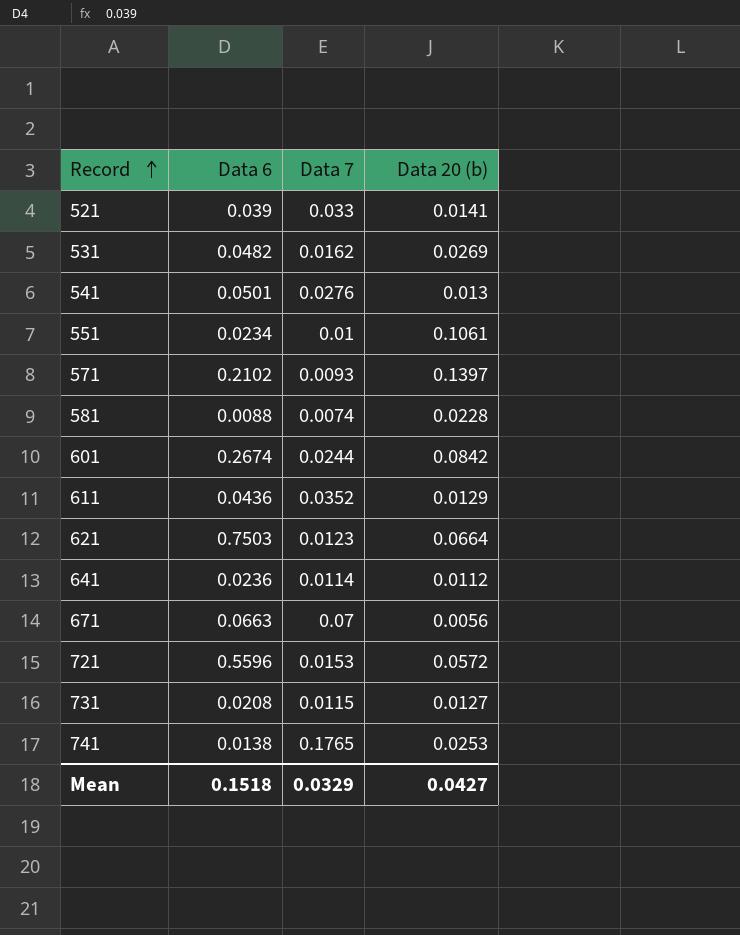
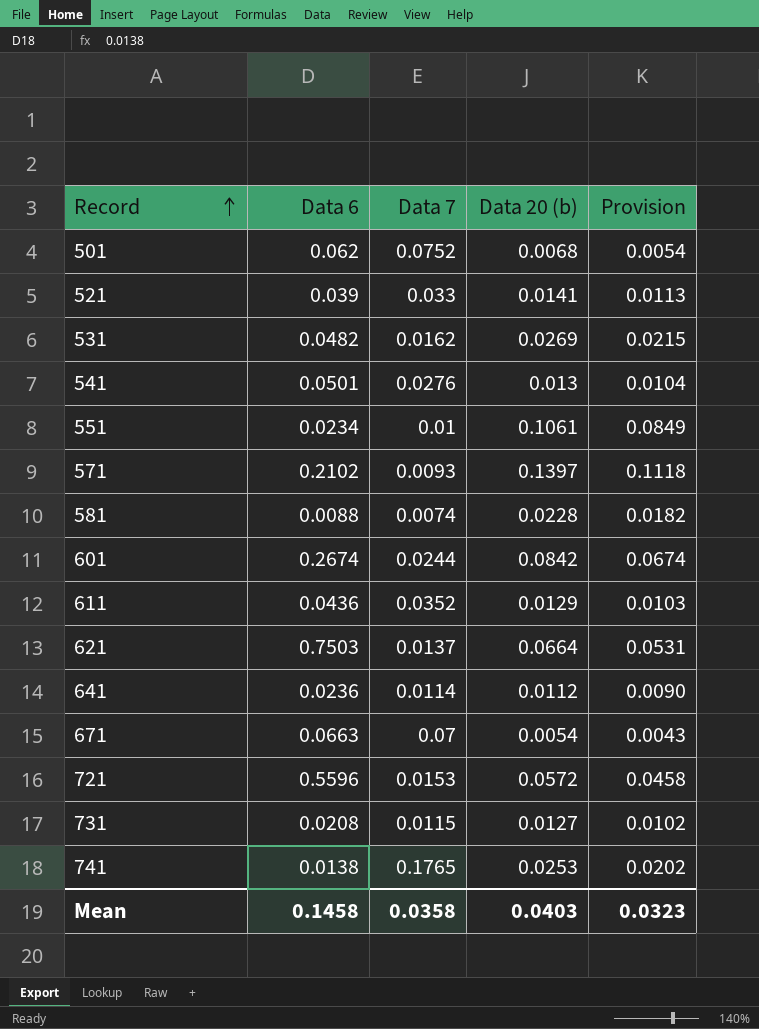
column Provision | formula: none -> [Data 20 (b)] * 0.8
row 501: none -> 0.062 | 0.0752 | 0.0068 | 0.0054
621 | Data 7: 0.0123 -> 0.0137
671 | Data 20 (b): 0.0056 -> 0.0054
Mean | Data 6: 0.1518 -> 0.1458
Mean | Data 7: 0.0329 -> 0.0358
Mean | Data 20 (b): 0.0427 -> 0.0403

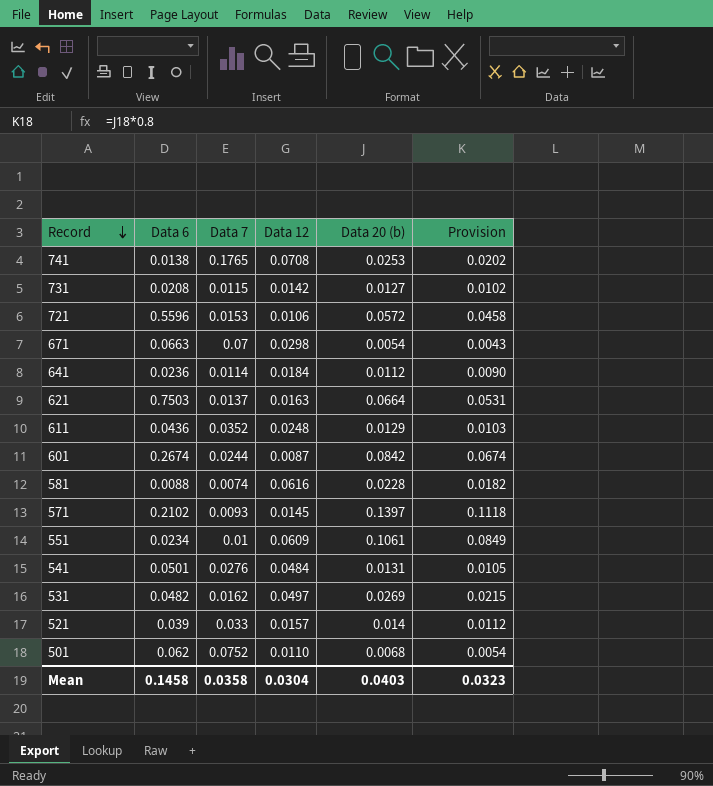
row order: Record ascending -> Record descending
column Data 12 | position: none -> 4
541 | Data 20 (b): 0.013 -> 0.0131
541 | Provision: 0.0104 -> 0.0105
521 | Data 20 (b): 0.0141 -> 0.014
521 | Provision: 0.0113 -> 0.0112

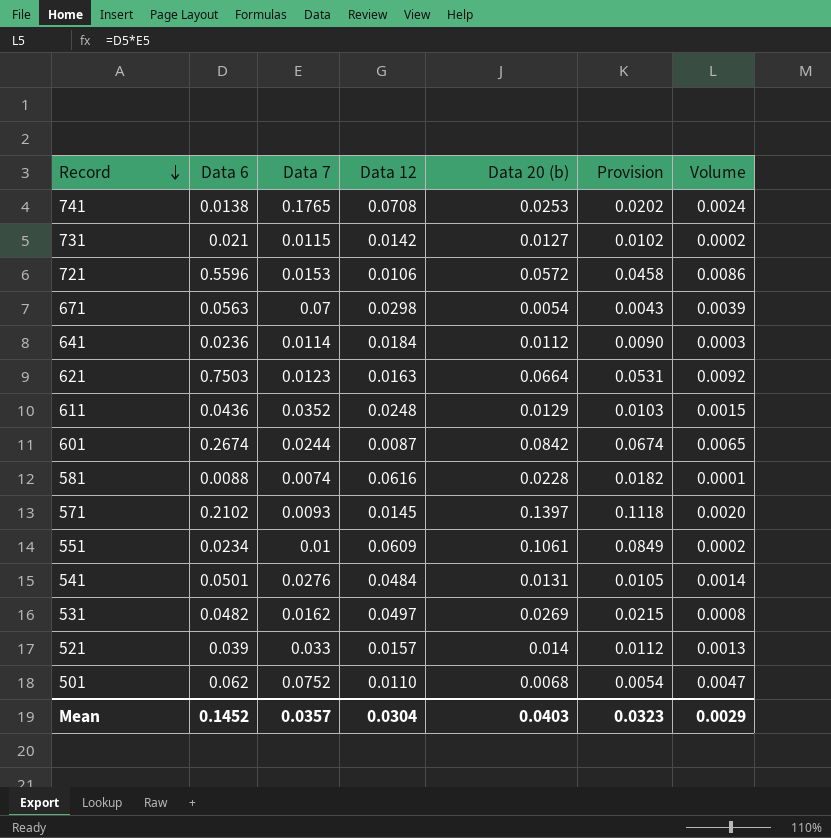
column Volume | formula: none -> [Data 6] * [Data 7]
731 | Data 6: 0.0208 -> 0.021
671 | Data 6: 0.0663 -> 0.0563
621 | Data 7: 0.0137 -> 0.0123
Mean | Data 6: 0.1458 -> 0.1452
Mean | Data 7: 0.0358 -> 0.0357

